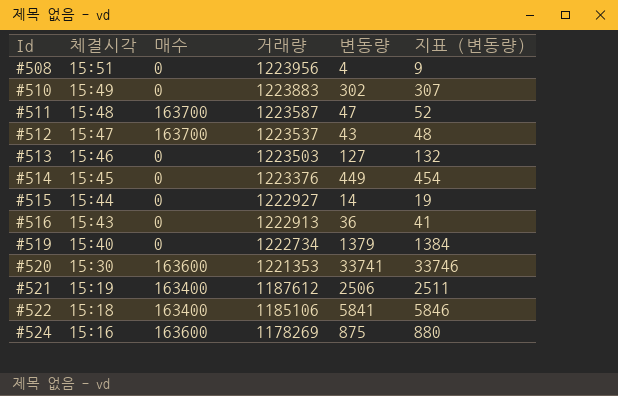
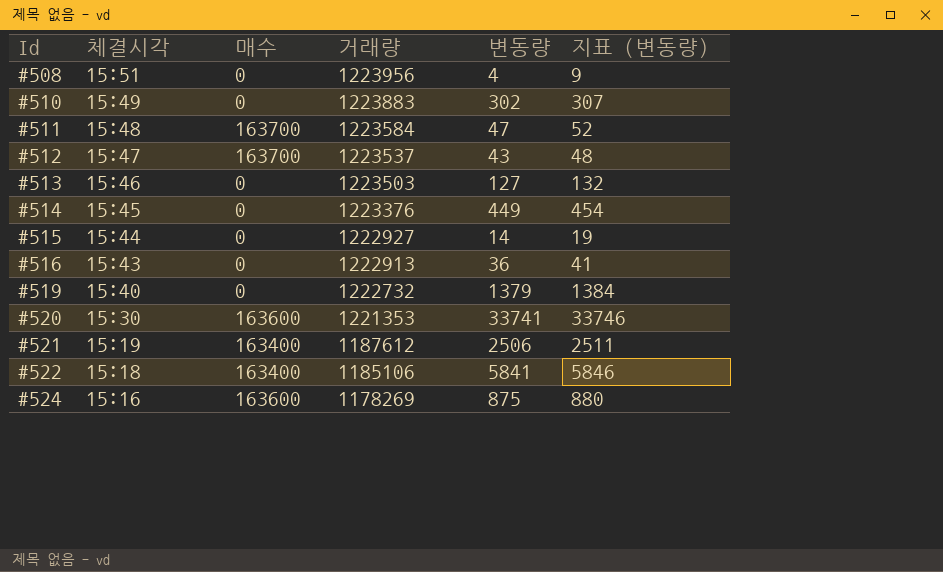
#511 | 거래량: 1223587 -> 1223584
#519 | 거래량: 1222734 -> 1222732

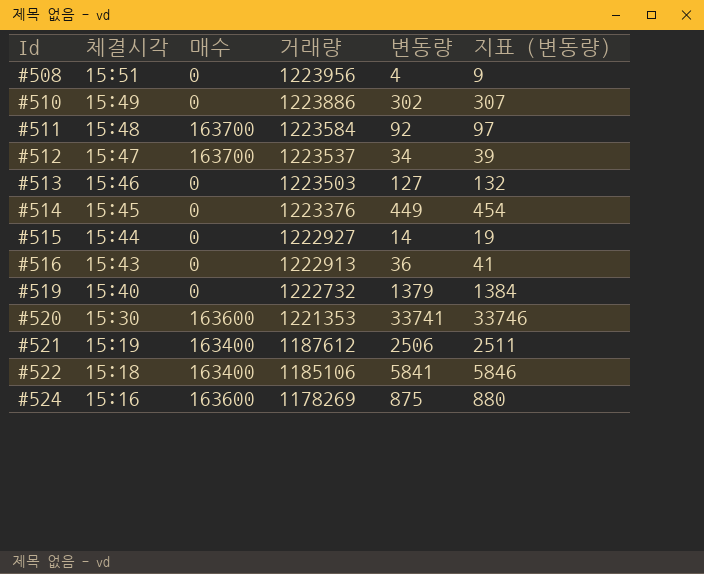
#510 | 거래량: 1223883 -> 1223886
#511 | 변동량: 47 -> 92
#511 | 지표 (변동량): 52 -> 97
#512 | 변동량: 43 -> 34
#512 | 지표 (변동량): 48 -> 39

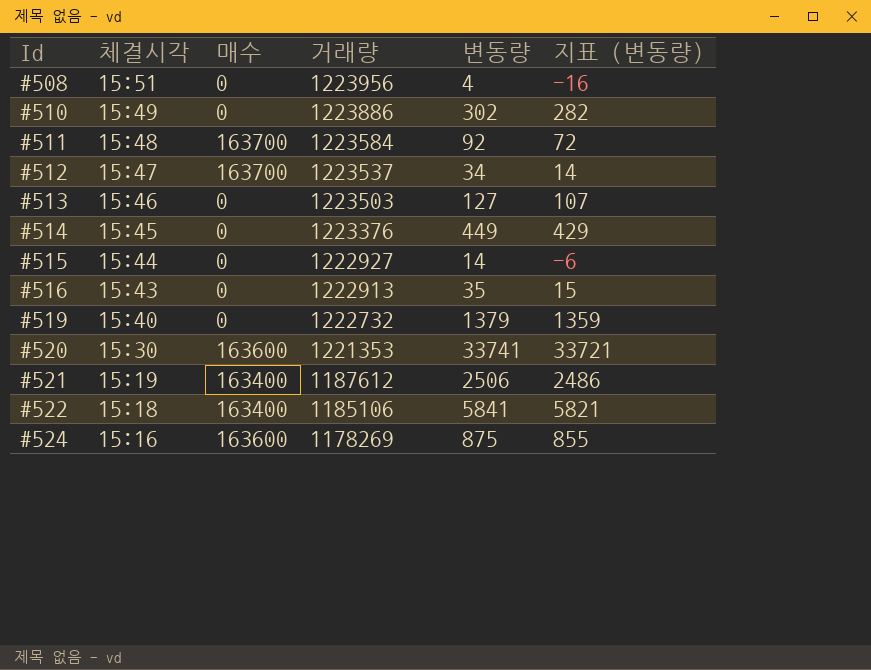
column 지표 (변동량) | formula: [변동량] + 5 -> [변동량] - 20
#516 | 변동량: 36 -> 35

